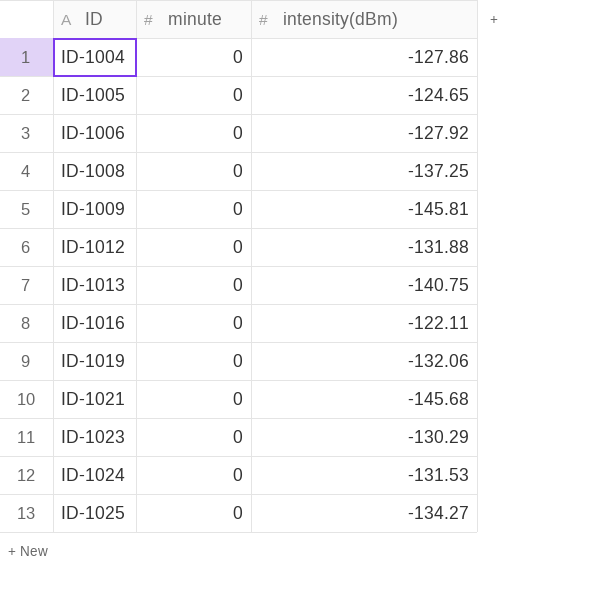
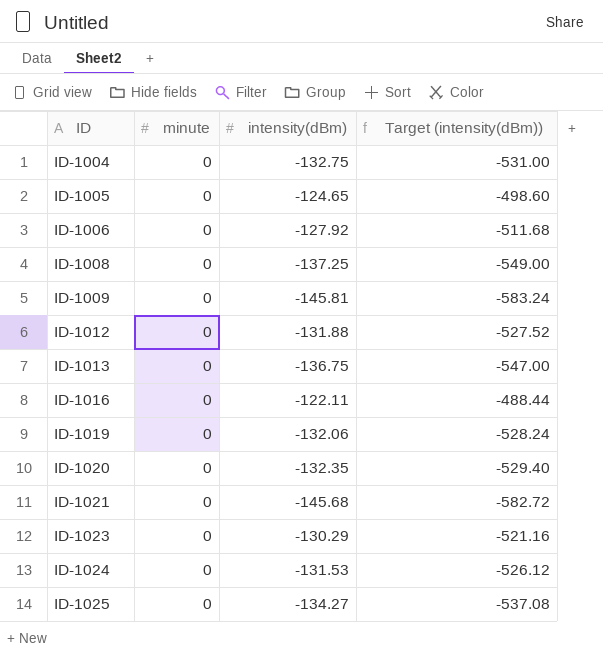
column Target (intensity(dBm)) | formula: none -> [intensity(dBm)] * 4
ID-1004 | intensity(dBm): -127.86 -> -132.75
ID-1013 | intensity(dBm): -140.75 -> -136.75
row ID-1020: none -> 0 | -132.35 | -529.40

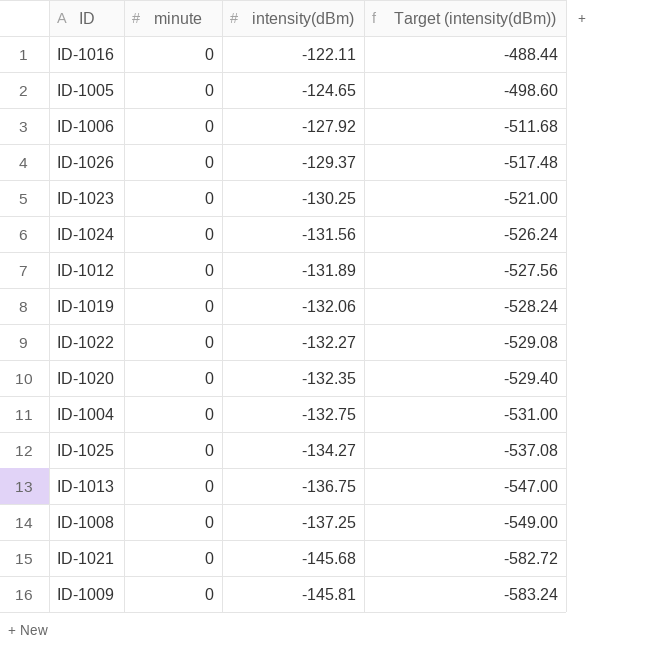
row order: ID ascending -> intensity(dBm) descending
row ID-1026: none -> 0 | -129.37 | -517.48
ID-1023 | intensity(dBm): -130.29 -> -130.25
ID-1023 | Target (intensity(dBm)): -521.16 -> -521.00
ID-1024 | intensity(dBm): -131.53 -> -131.56
ID-1024 | Target (intensity(dBm)): -526.12 -> -526.24
ID-1012 | intensity(dBm): -131.88 -> -131.89
ID-1012 | Target (intensity(dBm)): -527.52 -> -527.56
row ID-1022: none -> 0 | -132.27 | -529.08

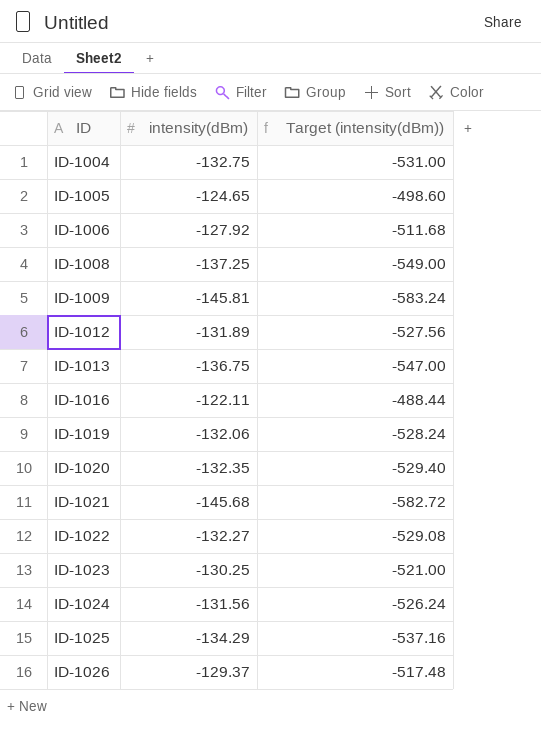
row order: intensity(dBm) descending -> ID ascending
column minute | position: 2 -> none
ID-1025 | intensity(dBm): -134.27 -> -134.29
ID-1025 | Target (intensity(dBm)): -537.08 -> -537.16

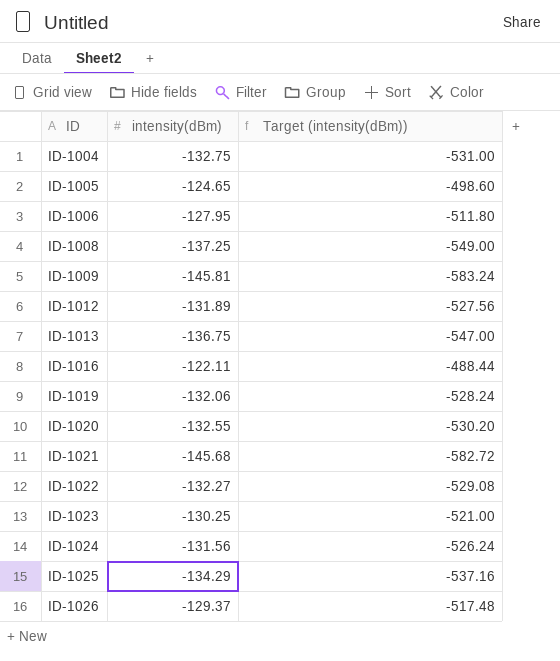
ID-1006 | intensity(dBm): -127.92 -> -127.95
ID-1006 | Target (intensity(dBm)): -511.68 -> -511.80
ID-1020 | intensity(dBm): -132.35 -> -132.55
ID-1020 | Target (intensity(dBm)): -529.40 -> -530.20

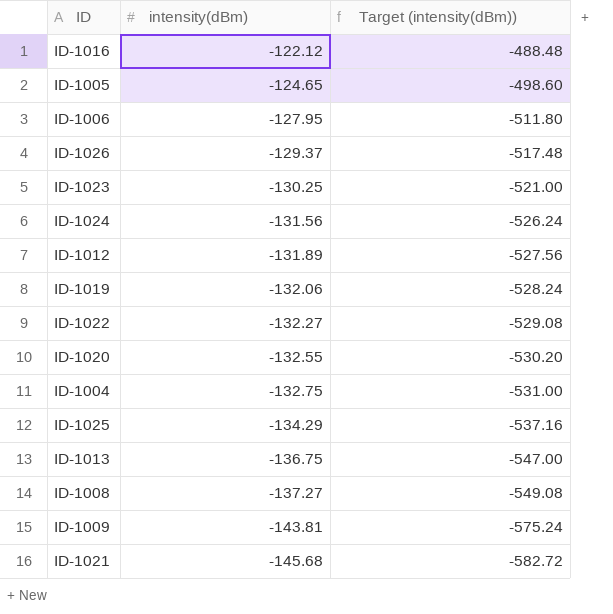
row order: ID ascending -> intensity(dBm) descending
ID-1016 | intensity(dBm): -122.11 -> -122.12
ID-1016 | Target (intensity(dBm)): -488.44 -> -488.48
ID-1008 | intensity(dBm): -137.25 -> -137.27
ID-1008 | Target (intensity(dBm)): -549.00 -> -549.08
ID-1009 | intensity(dBm): -145.81 -> -143.81
ID-1009 | Target (intensity(dBm)): -583.24 -> -575.24

